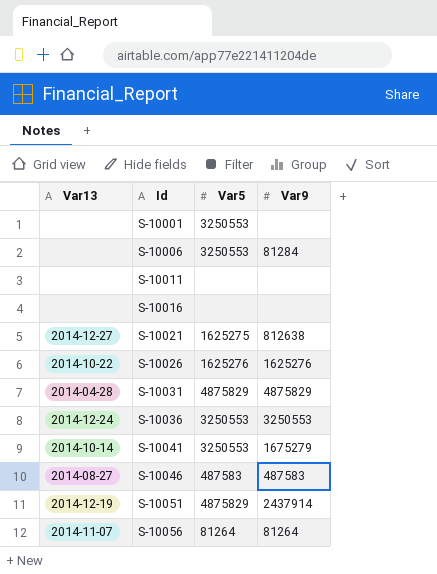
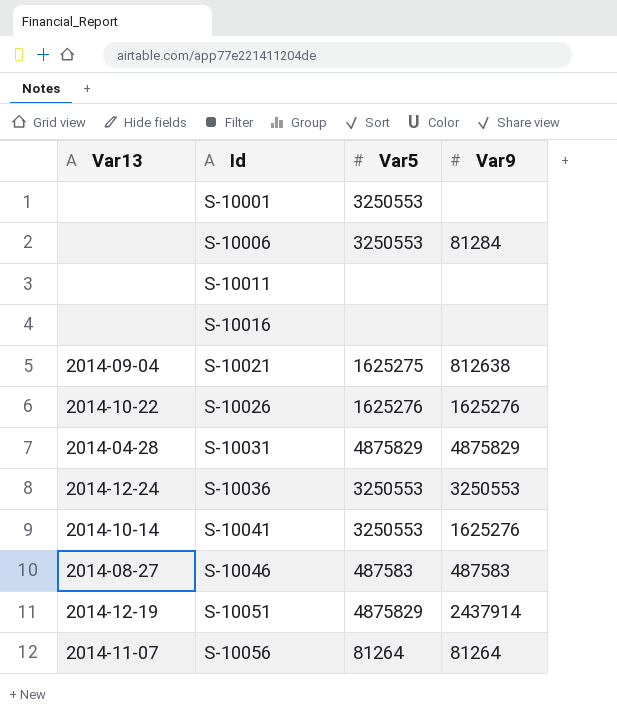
S-10021 | Var13: 2014-12-27 -> 2014-09-04
S-10041 | Var9: 1675279 -> 1625276

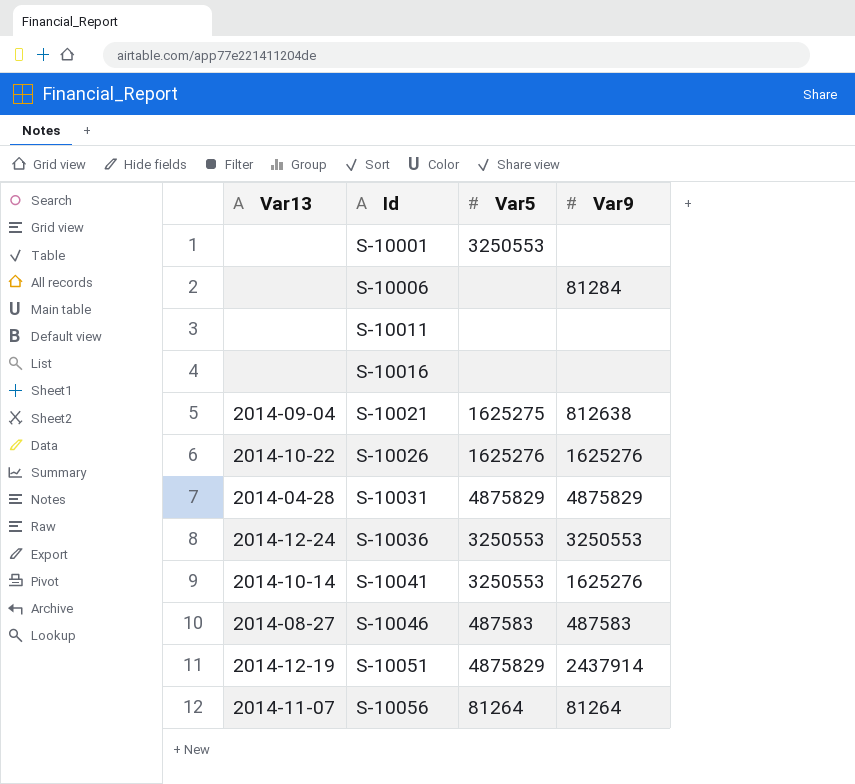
S-10006 | Var5: 3250553 -> none

